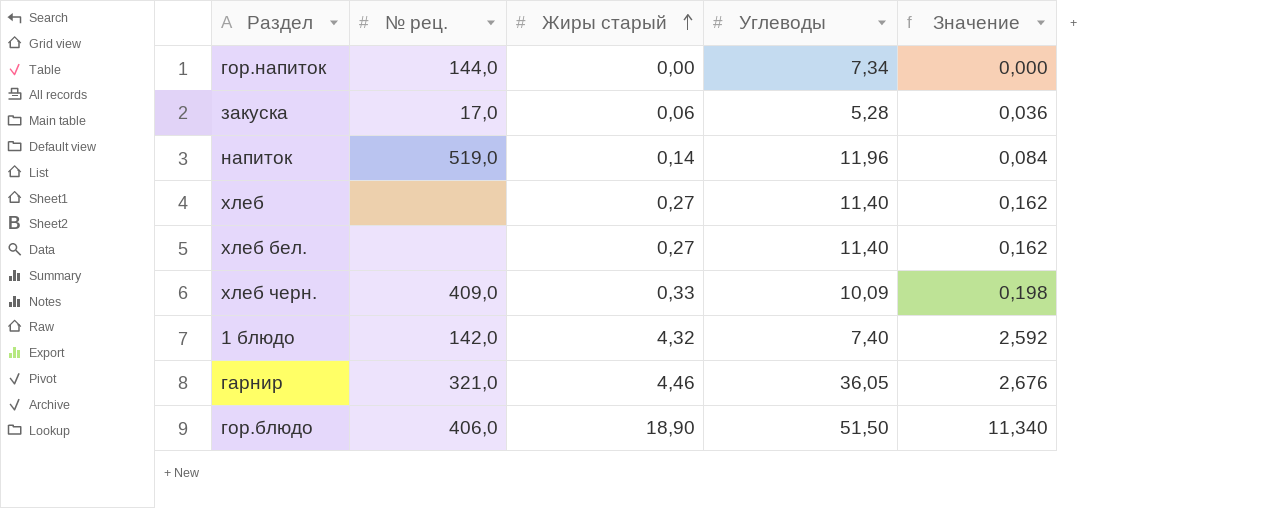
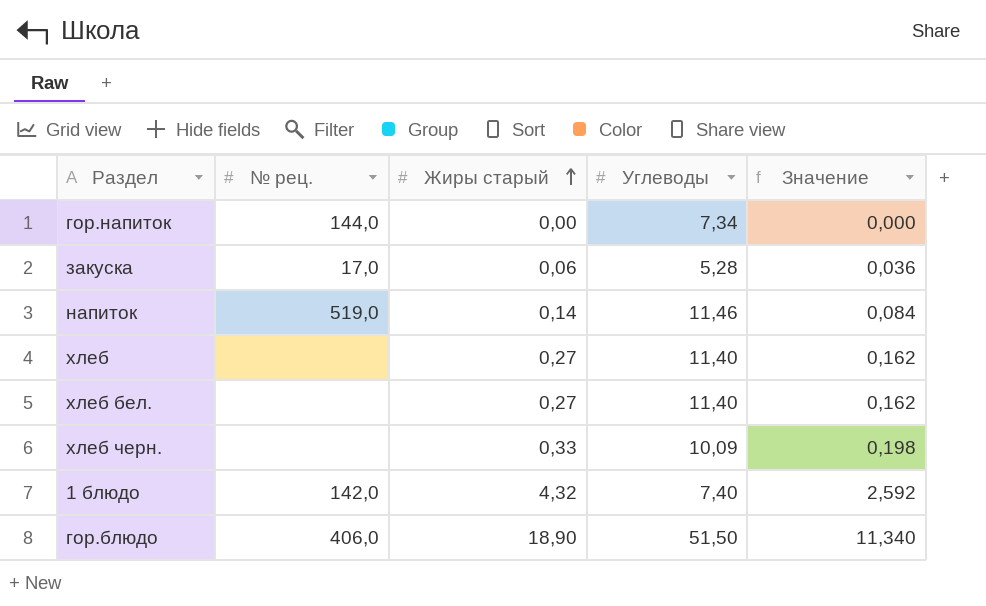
row гарнир: 321,0 | 4,46 | 36,05 | 2,676 -> none
напиток | Углеводы: 11,96 -> 11,46
хлеб черн. | № рец.: 409,0 -> none

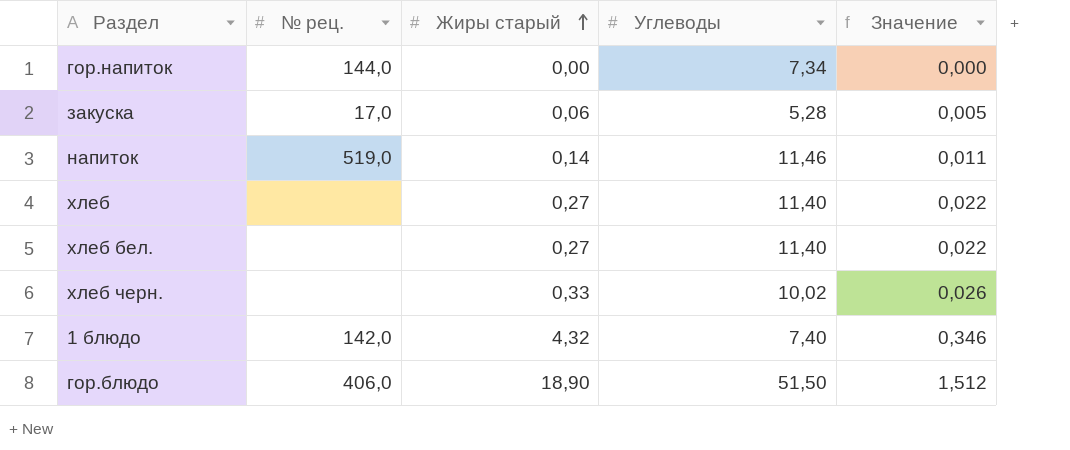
column Значение | formula: [Жиры старый] * 0,6 -> [Жиры старый] * 0,08
хлеб черн. | Углеводы: 10,09 -> 10,02

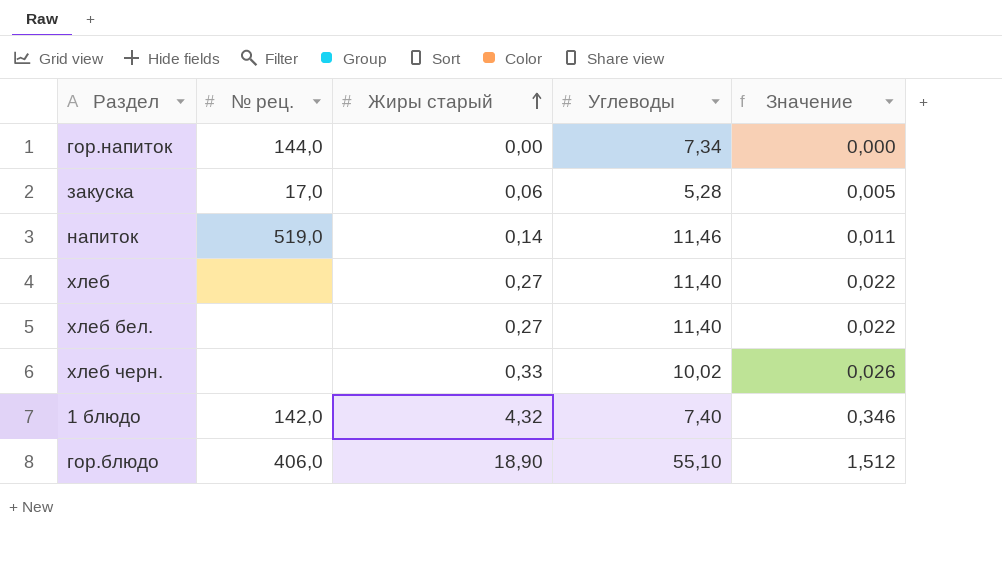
гор.блюдо | Углеводы: 51,50 -> 55,10

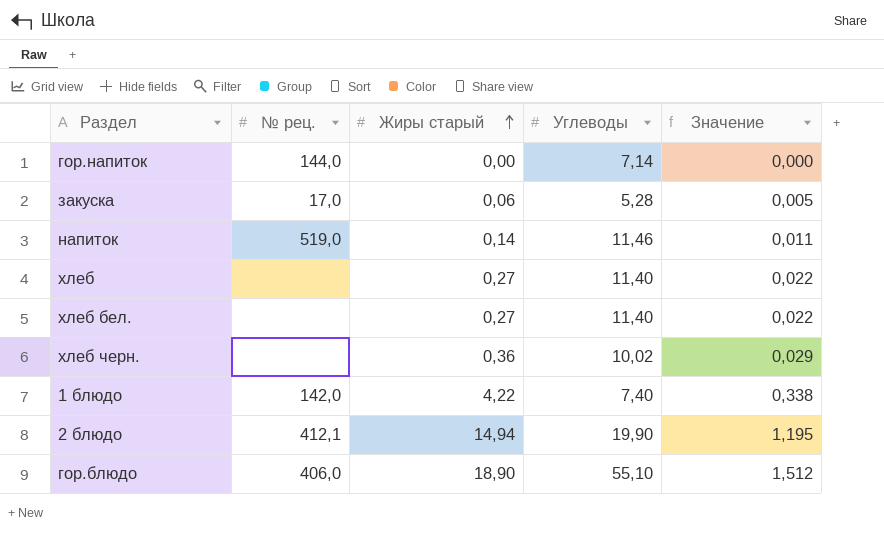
гор.напиток | Углеводы: 7,34 -> 7,14
хлеб черн. | Жиры старый: 0,33 -> 0,36
хлеб черн. | Значение: 0,026 -> 0,029
1 блюдо | Жиры старый: 4,32 -> 4,22
1 блюдо | Значение: 0,346 -> 0,338
row 2 блюдо: none -> 412,1 | 14,94 | 19,90 | 1,195

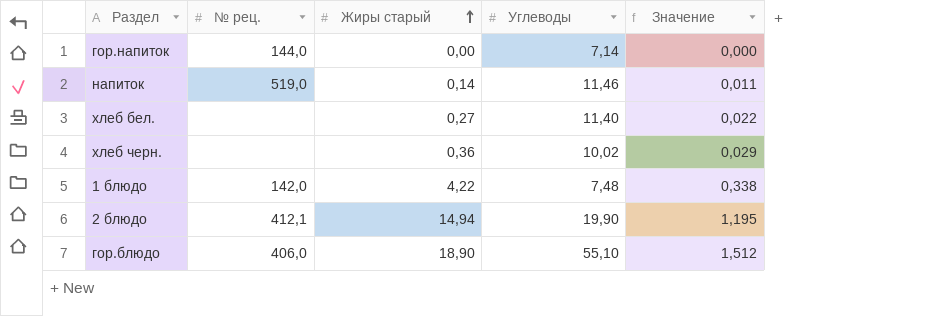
row закуска: 17,0 | 0,06 | 5,28 | 0,005 -> none
row хлеб: none | 0,27 | 11,40 | 0,022 -> none
1 блюдо | Углеводы: 7,40 -> 7,48

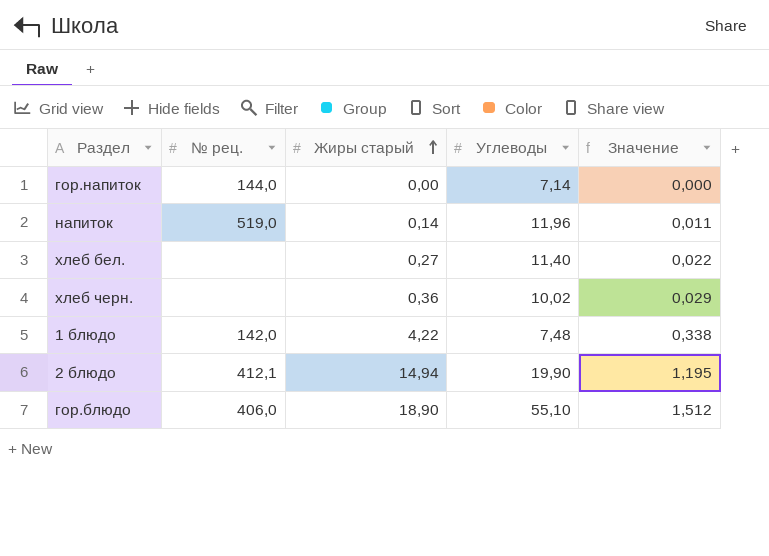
напиток | Углеводы: 11,46 -> 11,96

